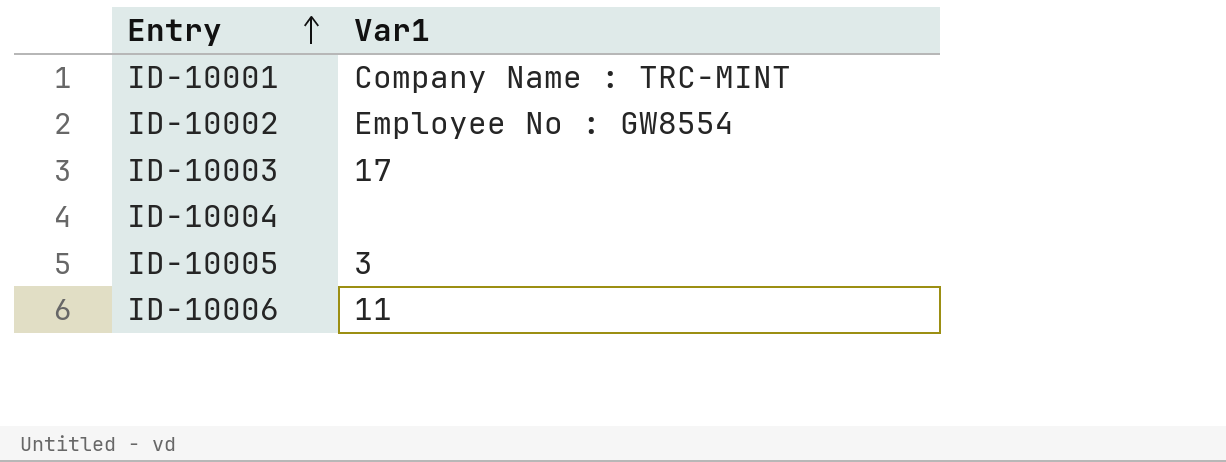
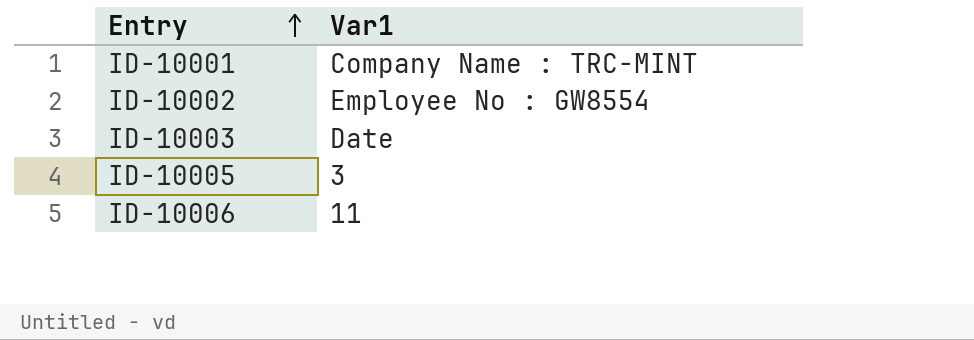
row ID-10004: none -> none
ID-10003 | Var1: 17 -> Date

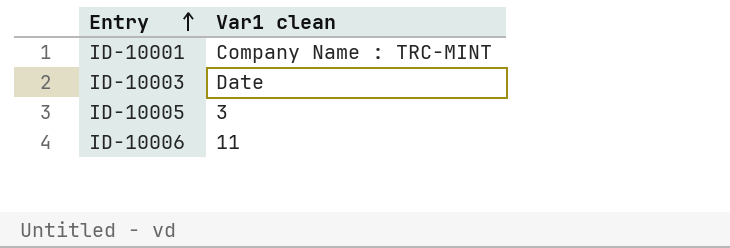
column name: Var1 -> Var1 clean
row ID-10002: Employee No : GW8554 -> none

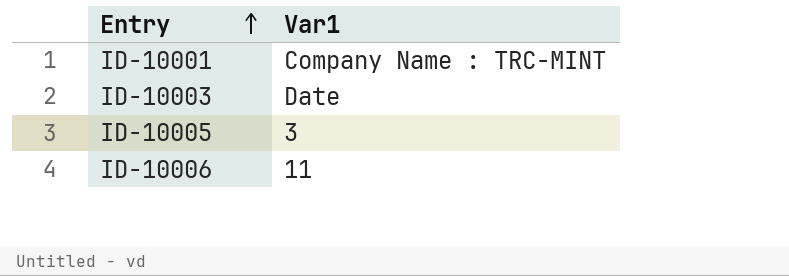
column name: Var1 clean -> Var1

